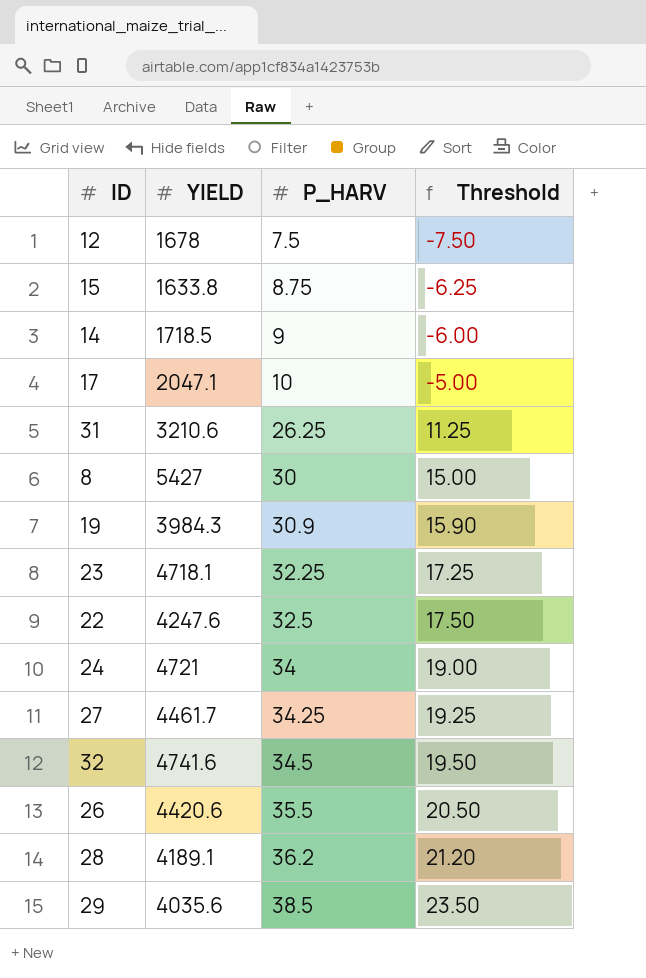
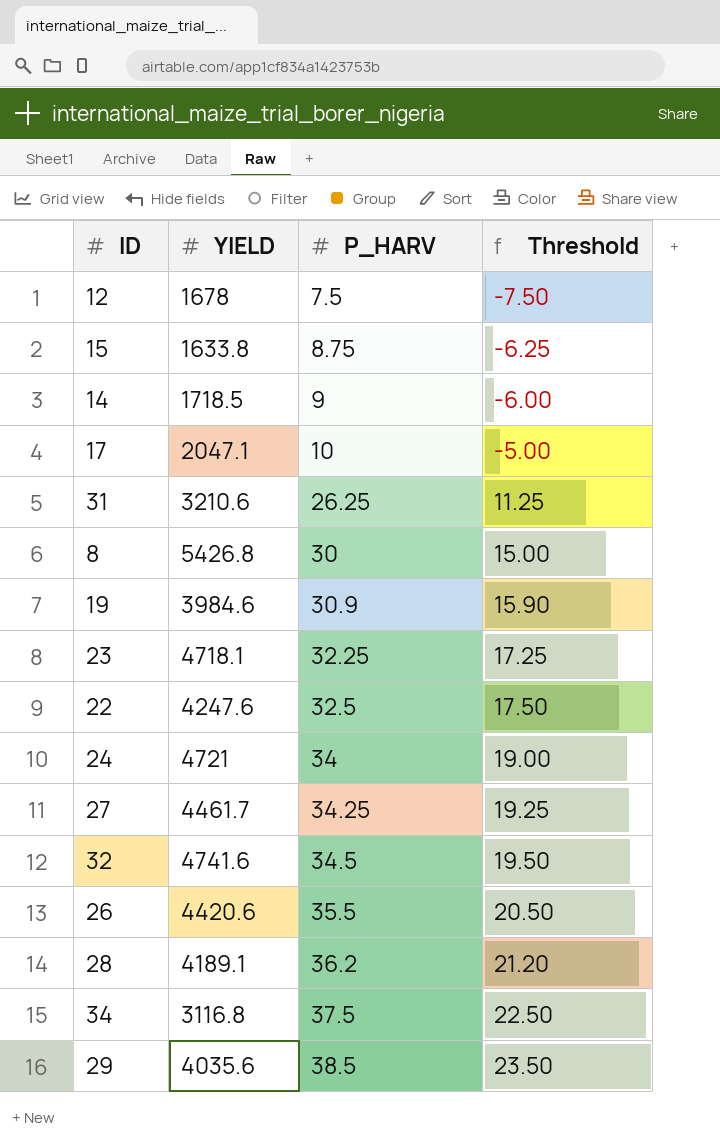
8 | YIELD: 5427 -> 5426.8
19 | YIELD: 3984.3 -> 3984.6
row 34: none -> 3116.8 | 37.5 | 22.50

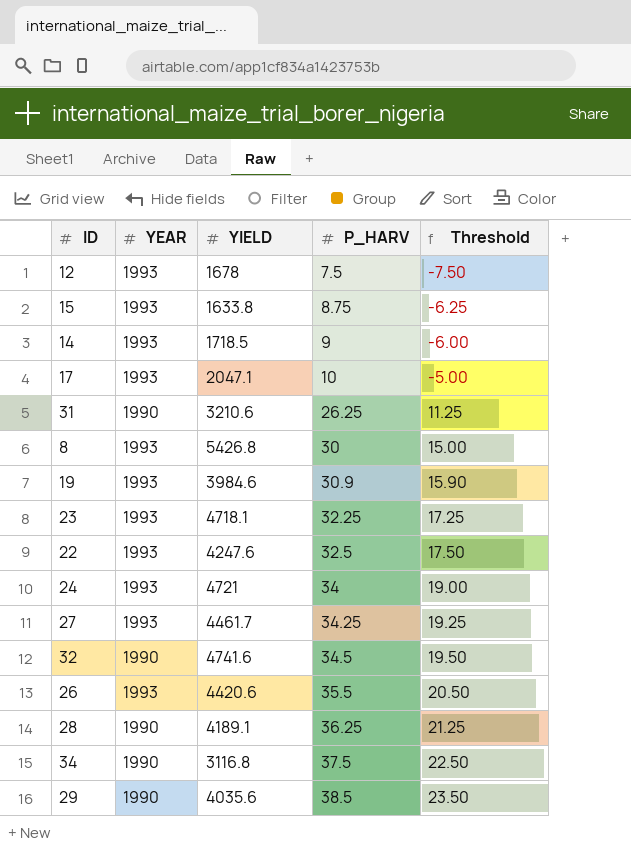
column YEAR | position: none -> 2
28 | P_HARV: 36.2 -> 36.25
28 | Threshold: 21.20 -> 21.25

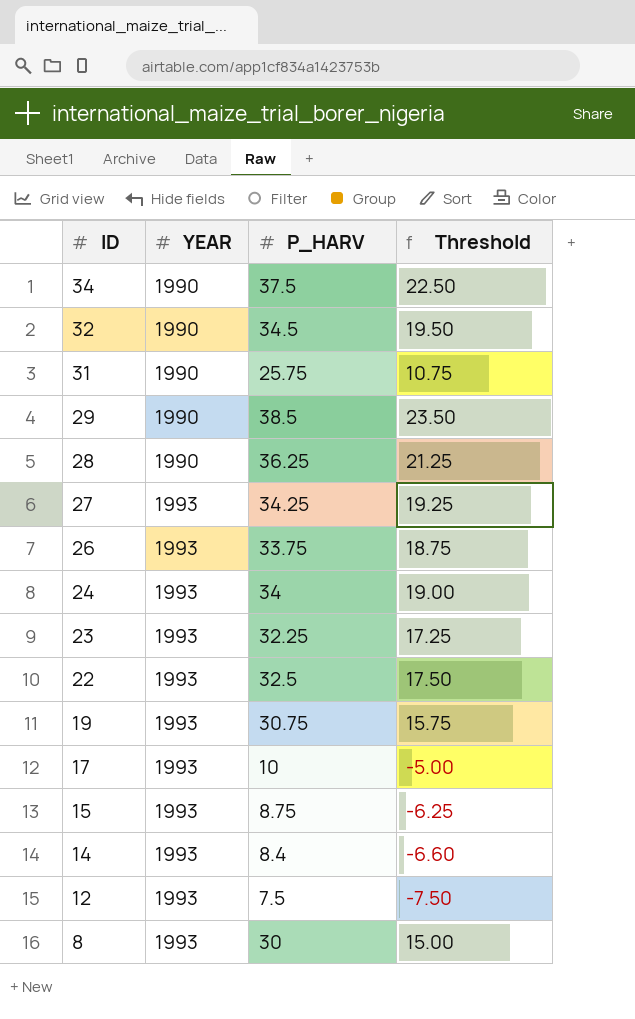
row order: P_HARV ascending -> ID descending
column YIELD | position: 3 -> none
31 | P_HARV: 26.25 -> 25.75
31 | Threshold: 11.25 -> 10.75
26 | P_HARV: 35.5 -> 33.75
26 | Threshold: 20.50 -> 18.75
19 | P_HARV: 30.9 -> 30.75
19 | Threshold: 15.90 -> 15.75
14 | P_HARV: 9 -> 8.4
14 | Threshold: -6.00 -> -6.60

